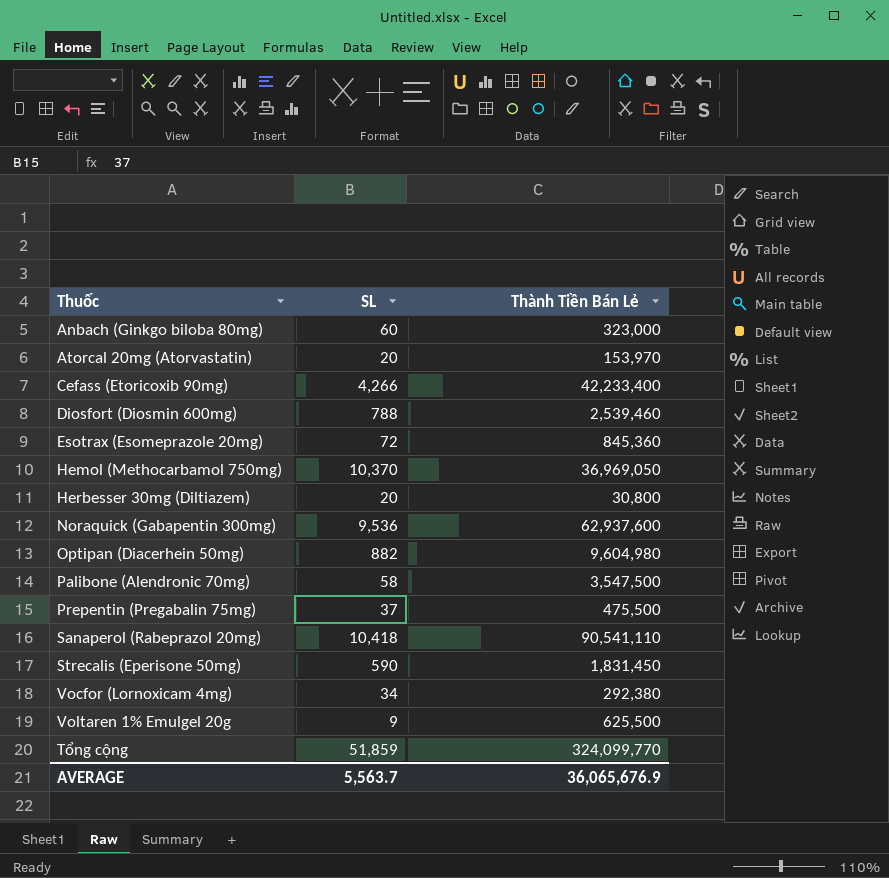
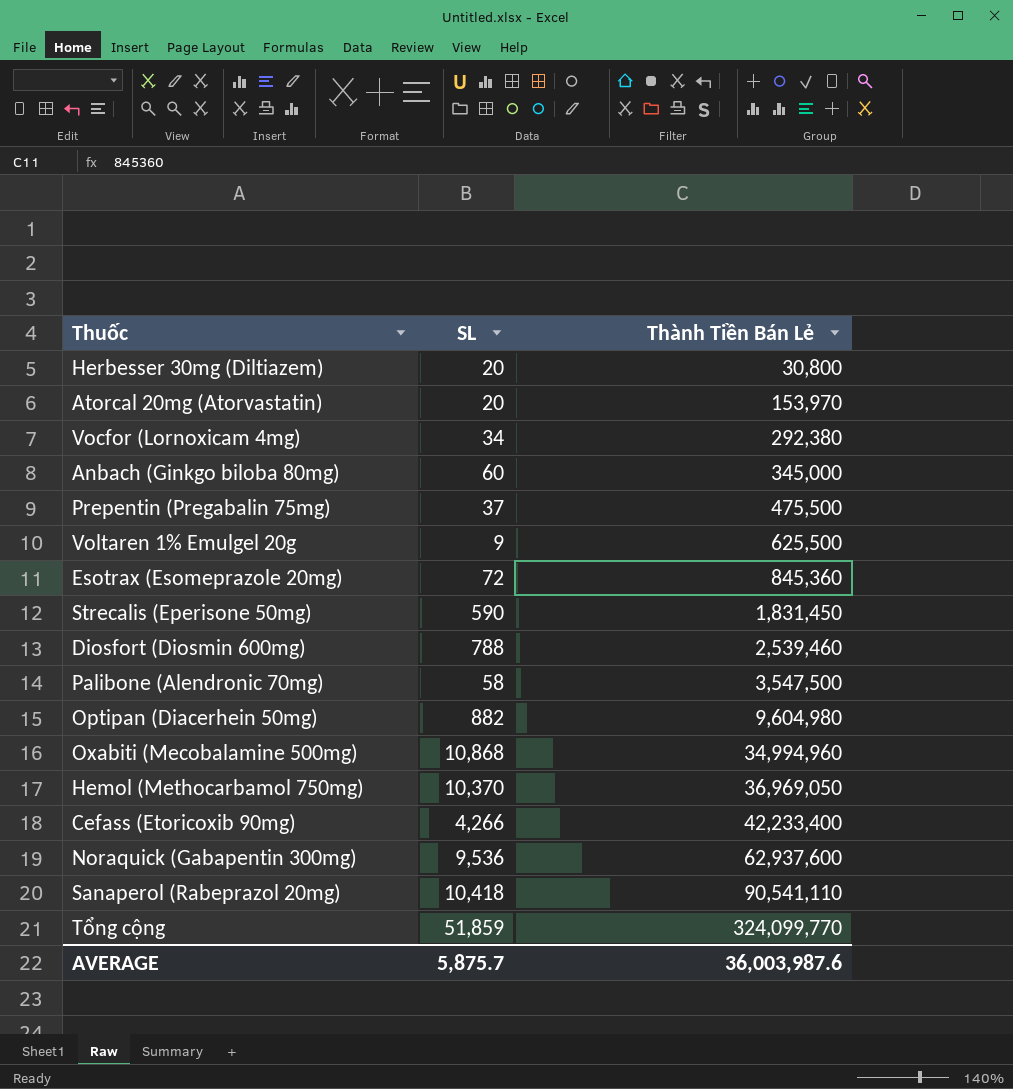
row order: none -> Thành Tiền Bán Lẻ ascending
Anbach (Ginkgo biloba 80mg) | Thành Tiền Bán Lẻ: 323,000 -> 345,000
row Oxabiti (Mecobalamine 500mg): none -> 10,868 | 34,994,960
AVERAGE | SL: 5,563.7 -> 5,875.7
AVERAGE | Thành Tiền Bán Lẻ: 36,065,676.9 -> 36,003,987.6

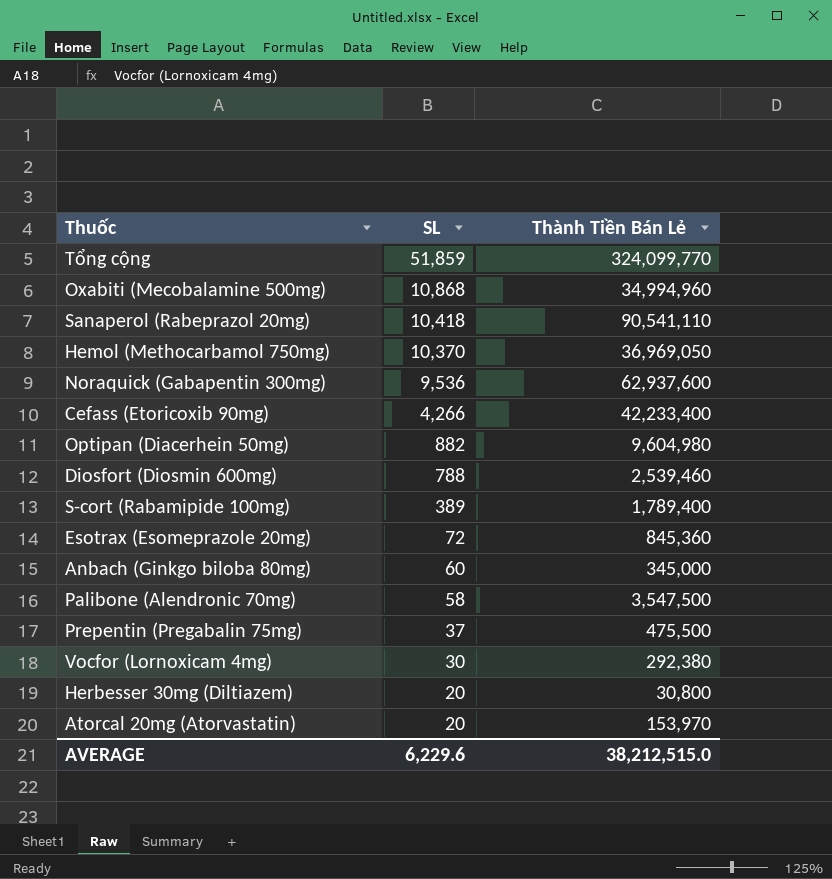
row order: Thành Tiền Bán Lẻ ascending -> SL descending
row Voltaren 1% Emulgel 20g: 9 | 625,500 -> none
row Strecalis (Eperisone 50mg): 590 | 1,831,450 -> none
row S-cort (Rabamipide 100mg): none -> 389 | 1,789,400
Vocfor (Lornoxicam 4mg) | SL: 34 -> 30
AVERAGE | SL: 5,875.7 -> 6,229.6
AVERAGE | Thành Tiền Bán Lẻ: 36,003,987.6 -> 38,212,515.0

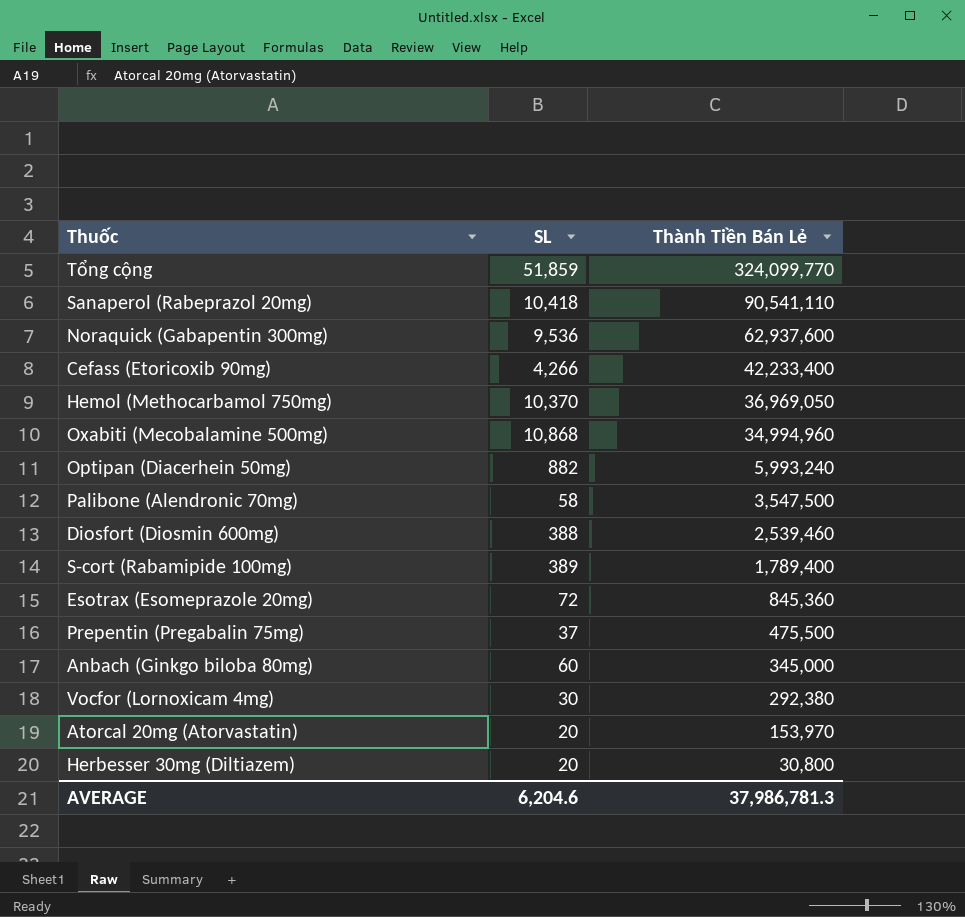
row order: SL descending -> Thành Tiền Bán Lẻ descending
Optipan (Diacerhein 50mg) | Thành Tiền Bán Lẻ: 9,604,980 -> 5,993,240
Diosfort (Diosmin 600mg) | SL: 788 -> 388
AVERAGE | SL: 6,229.6 -> 6,204.6
AVERAGE | Thành Tiền Bán Lẻ: 38,212,515.0 -> 37,986,781.3

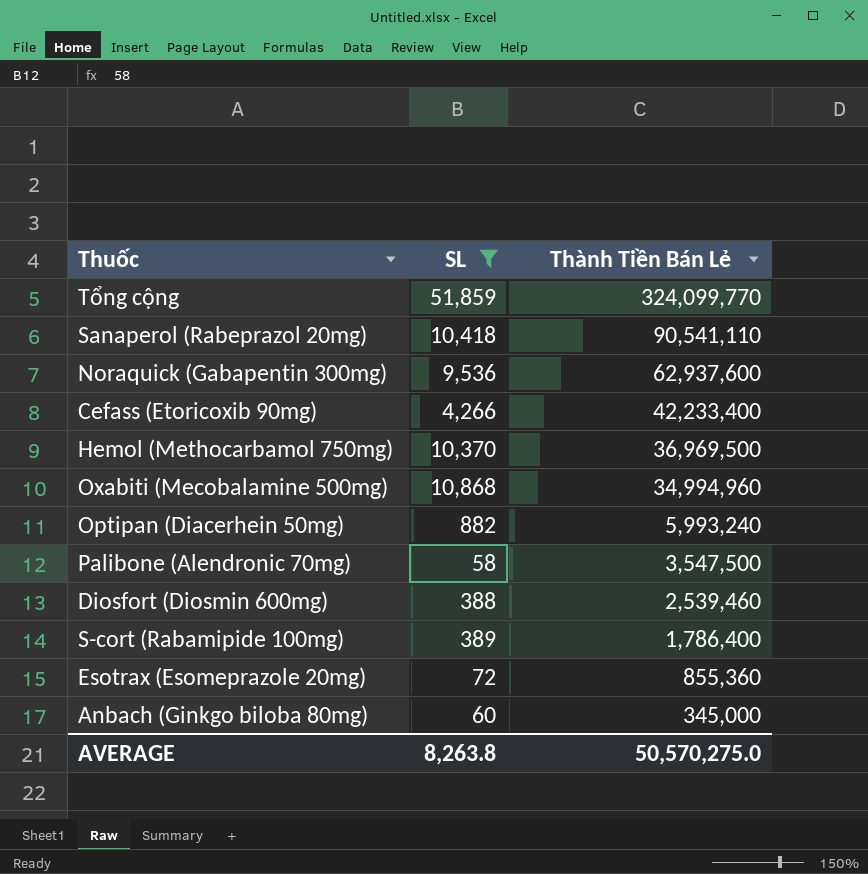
filter: none -> SL >= 58
Hemol (Methocarbamol 750mg) | Thành Tiền Bán Lẻ: 36,969,050 -> 36,969,500
S-cort (Rabamipide 100mg) | Thành Tiền Bán Lẻ: 1,789,400 -> 1,786,400
Esotrax (Esomeprazole 20mg) | Thành Tiền Bán Lẻ: 845,360 -> 855,360
AVERAGE | SL: 6,204.6 -> 8,263.8
AVERAGE | Thành Tiền Bán Lẻ: 37,986,781.3 -> 50,570,275.0

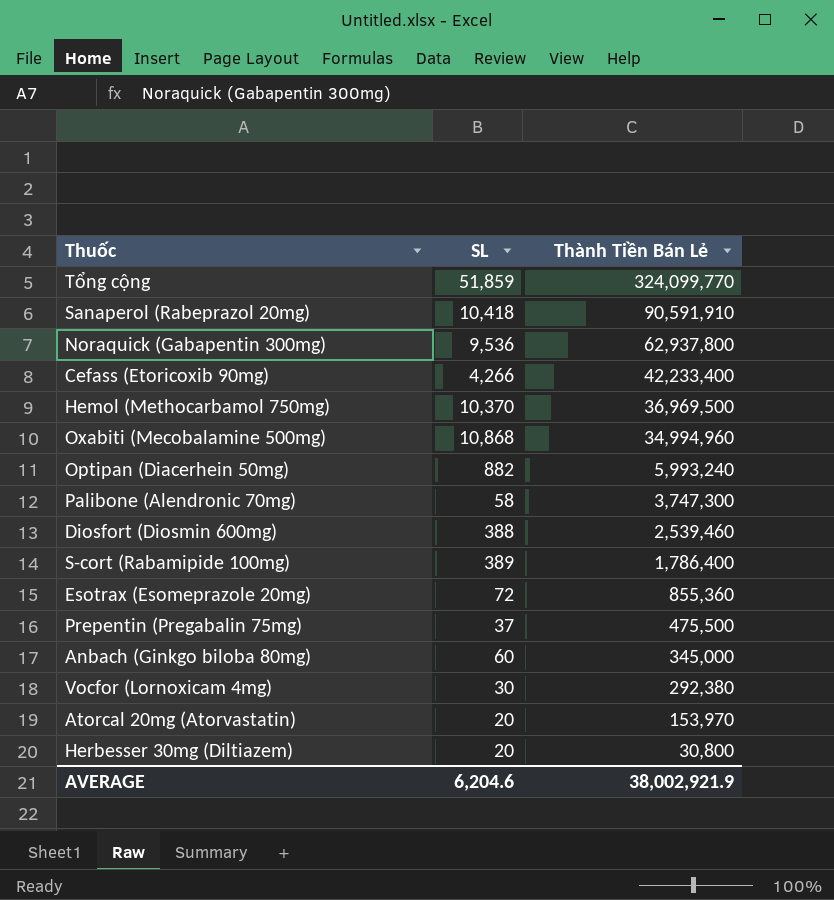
filter: SL >= 58 -> none
Sanaperol (Rabeprazol 20mg) | Thành Tiền Bán Lẻ: 90,541,110 -> 90,591,910
Noraquick (Gabapentin 300mg) | Thành Tiền Bán Lẻ: 62,937,600 -> 62,937,800
Palibone (Alendronic 70mg) | Thành Tiền Bán Lẻ: 3,547,500 -> 3,747,300
AVERAGE | SL: 8,263.8 -> 6,204.6
AVERAGE | Thành Tiền Bán Lẻ: 50,570,275.0 -> 38,002,921.9

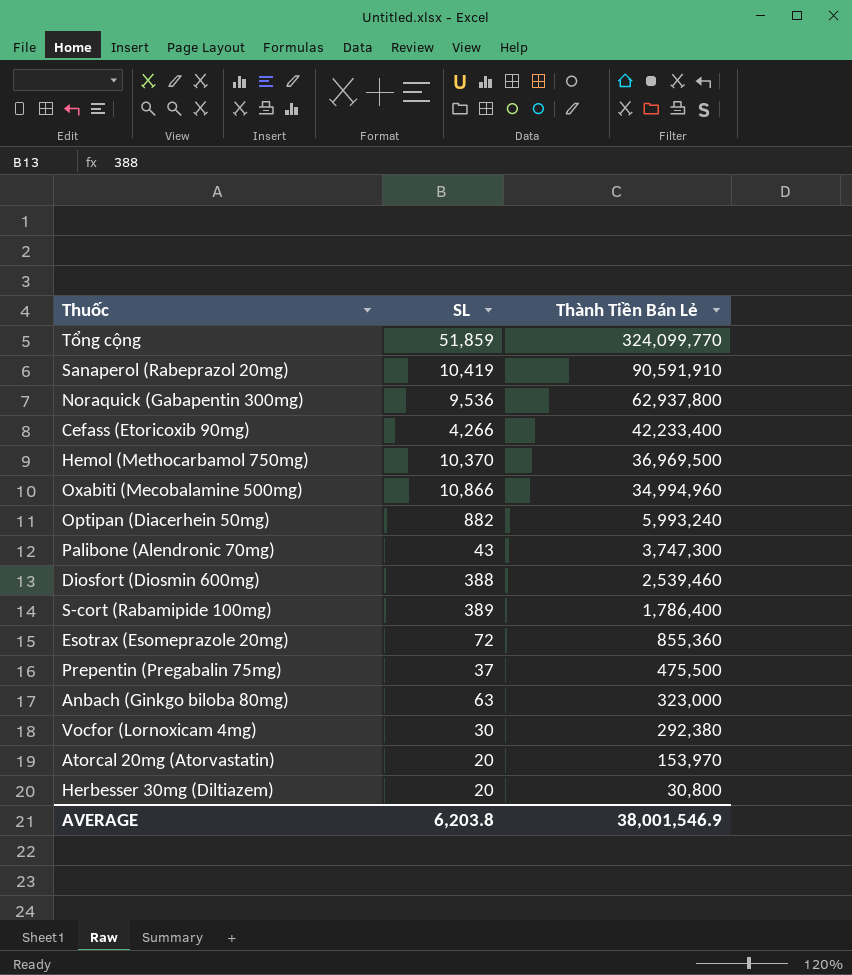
Sanaperol (Rabeprazol 20mg) | SL: 10,418 -> 10,419
Oxabiti (Mecobalamine 500mg) | SL: 10,868 -> 10,866
Palibone (Alendronic 70mg) | SL: 58 -> 43
Anbach (Ginkgo biloba 80mg) | SL: 60 -> 63
Anbach (Ginkgo biloba 80mg) | Thành Tiền Bán Lẻ: 345,000 -> 323,000
AVERAGE | SL: 6,204.6 -> 6,203.8
AVERAGE | Thành Tiền Bán Lẻ: 38,002,921.9 -> 38,001,546.9

